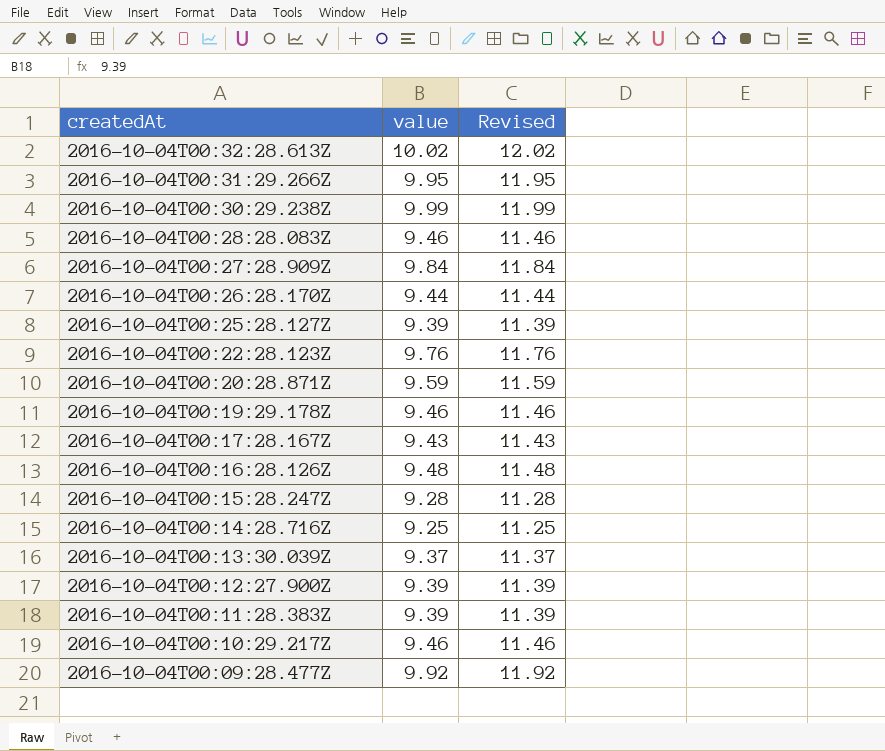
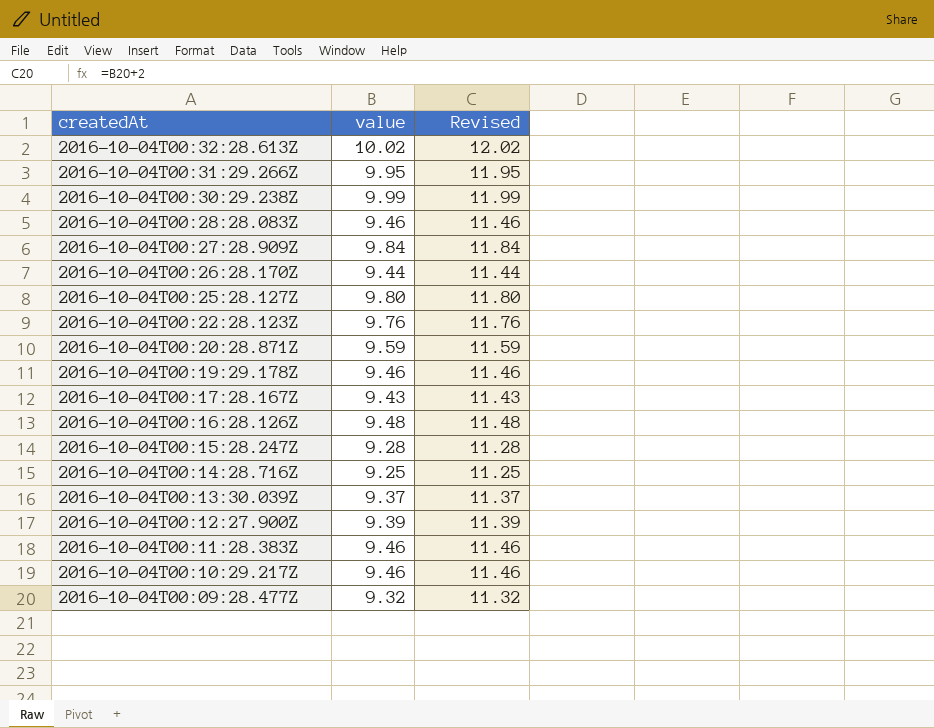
2016-10-04T00:25:28.127Z | value: 9.39 -> 9.80
2016-10-04T00:25:28.127Z | Revised: 11.39 -> 11.80
2016-10-04T00:11:28.383Z | value: 9.39 -> 9.46
2016-10-04T00:11:28.383Z | Revised: 11.39 -> 11.46
2016-10-04T00:09:28.477Z | value: 9.92 -> 9.32
2016-10-04T00:09:28.477Z | Revised: 11.92 -> 11.32

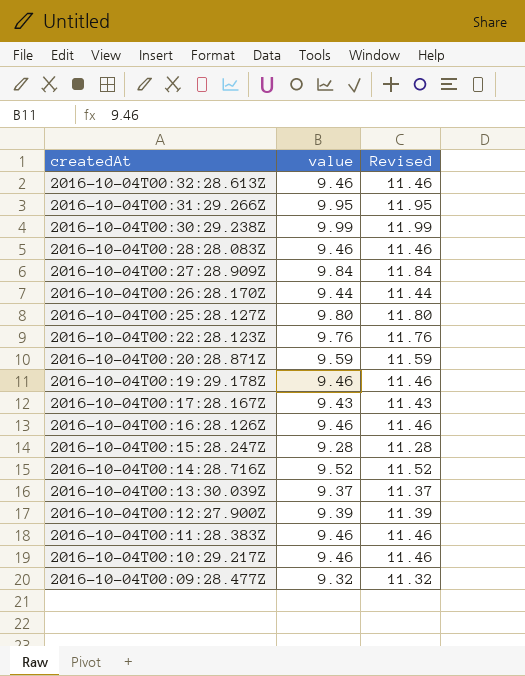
2016-10-04T00:32:28.613Z | value: 10.02 -> 9.46
2016-10-04T00:32:28.613Z | Revised: 12.02 -> 11.46
2016-10-04T00:16:28.126Z | value: 9.48 -> 9.46
2016-10-04T00:16:28.126Z | Revised: 11.48 -> 11.46
2016-10-04T00:14:28.716Z | value: 9.25 -> 9.52
2016-10-04T00:14:28.716Z | Revised: 11.25 -> 11.52

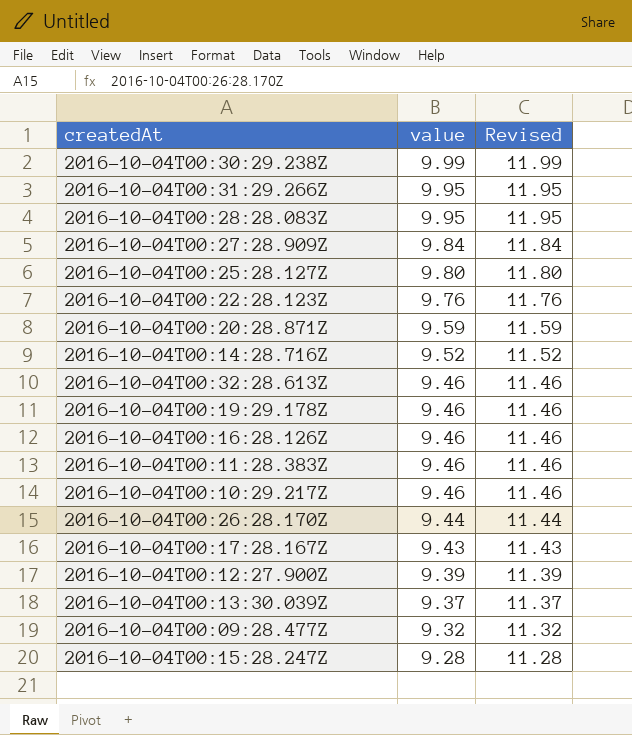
row order: createdAt descending -> value descending
2016-10-04T00:28:28.083Z | value: 9.46 -> 9.95
2016-10-04T00:28:28.083Z | Revised: 11.46 -> 11.95

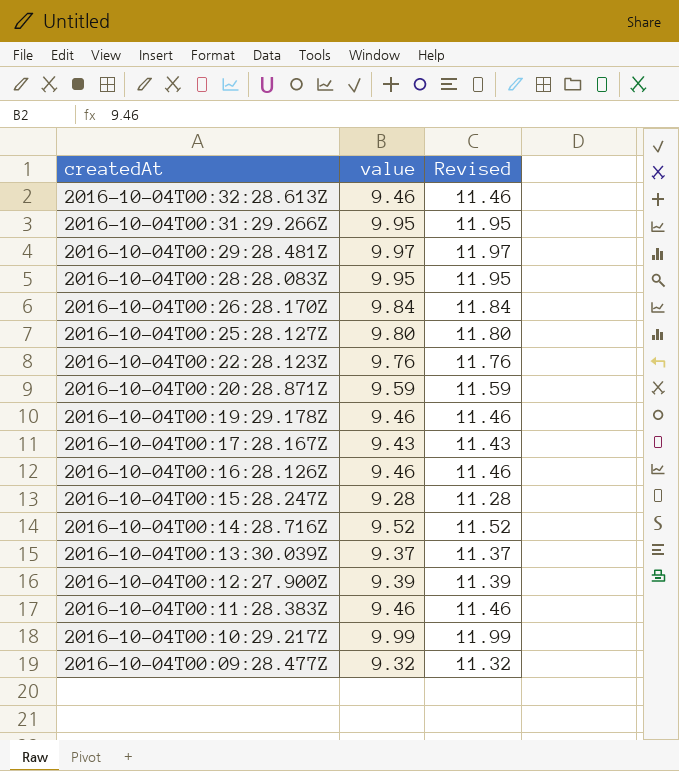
row order: value descending -> createdAt descending
row 2016-10-04T00:30:29.238Z: 9.99 | 11.99 -> none
row 2016-10-04T00:27:28.909Z: 9.84 | 11.84 -> none
row 2016-10-04T00:29:28.481Z: none -> 9.97 | 11.97
2016-10-04T00:26:28.170Z | value: 9.44 -> 9.84
2016-10-04T00:26:28.170Z | Revised: 11.44 -> 11.84
2016-10-04T00:10:29.217Z | value: 9.46 -> 9.99
2016-10-04T00:10:29.217Z | Revised: 11.46 -> 11.99

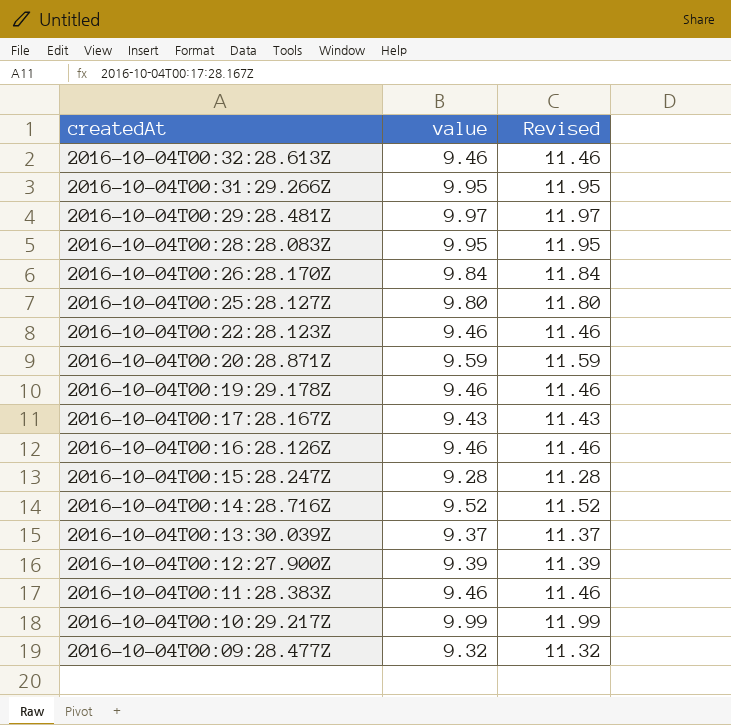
2016-10-04T00:22:28.123Z | value: 9.76 -> 9.46
2016-10-04T00:22:28.123Z | Revised: 11.76 -> 11.46

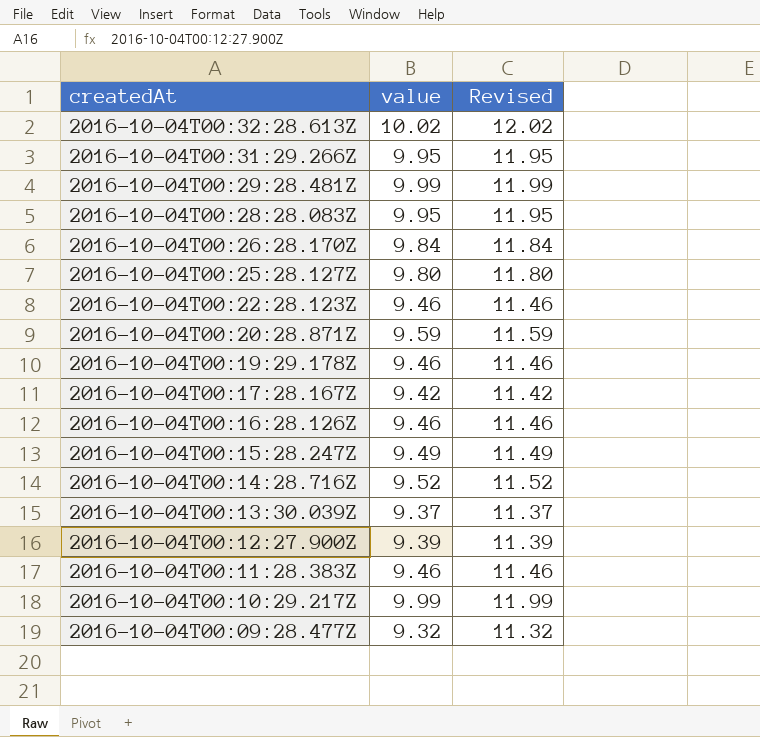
2016-10-04T00:32:28.613Z | value: 9.46 -> 10.02
2016-10-04T00:32:28.613Z | Revised: 11.46 -> 12.02
2016-10-04T00:29:28.481Z | value: 9.97 -> 9.99
2016-10-04T00:29:28.481Z | Revised: 11.97 -> 11.99
2016-10-04T00:17:28.167Z | value: 9.43 -> 9.42
2016-10-04T00:17:28.167Z | Revised: 11.43 -> 11.42
2016-10-04T00:15:28.247Z | value: 9.28 -> 9.49
2016-10-04T00:15:28.247Z | Revised: 11.28 -> 11.49

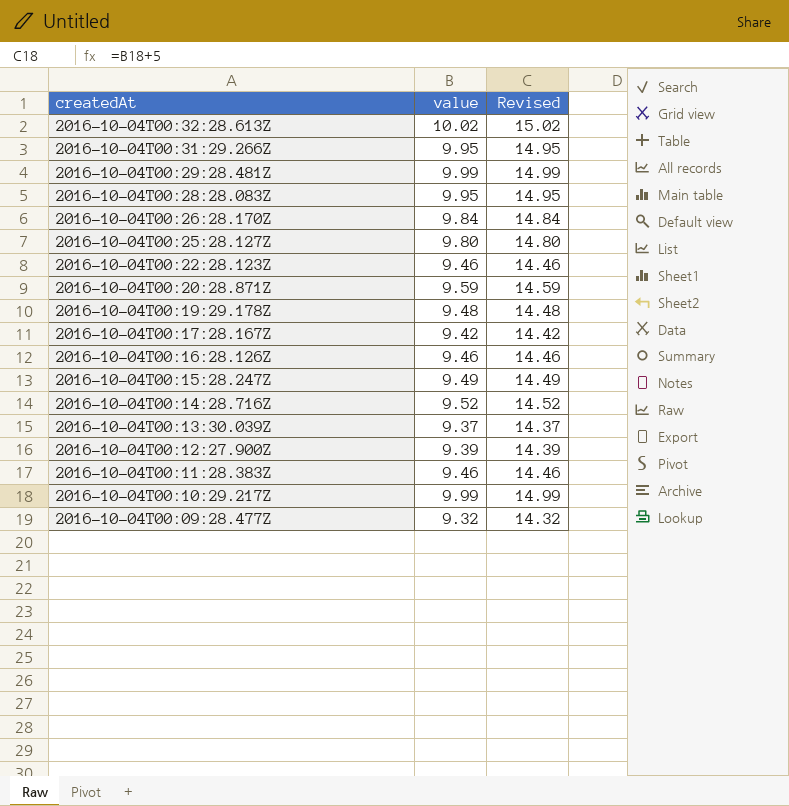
column Revised | formula: [value] + 2 -> [value] + 5
2016-10-04T00:19:29.178Z | value: 9.46 -> 9.48

